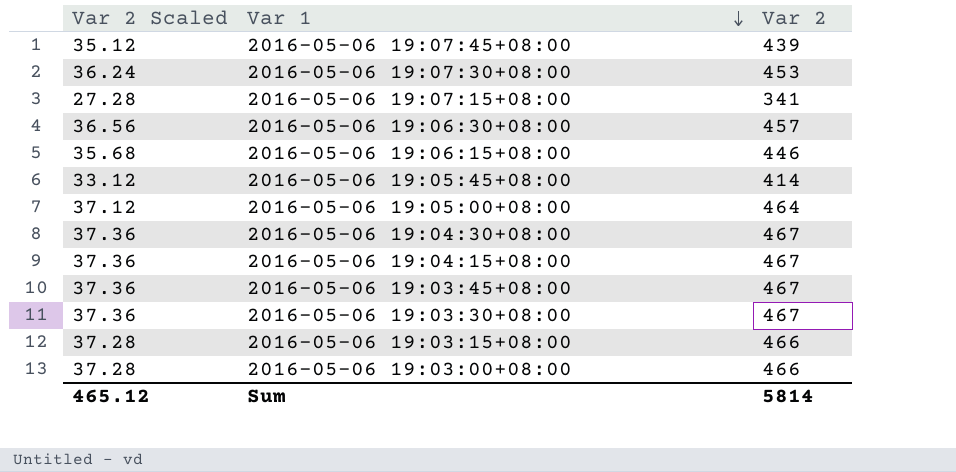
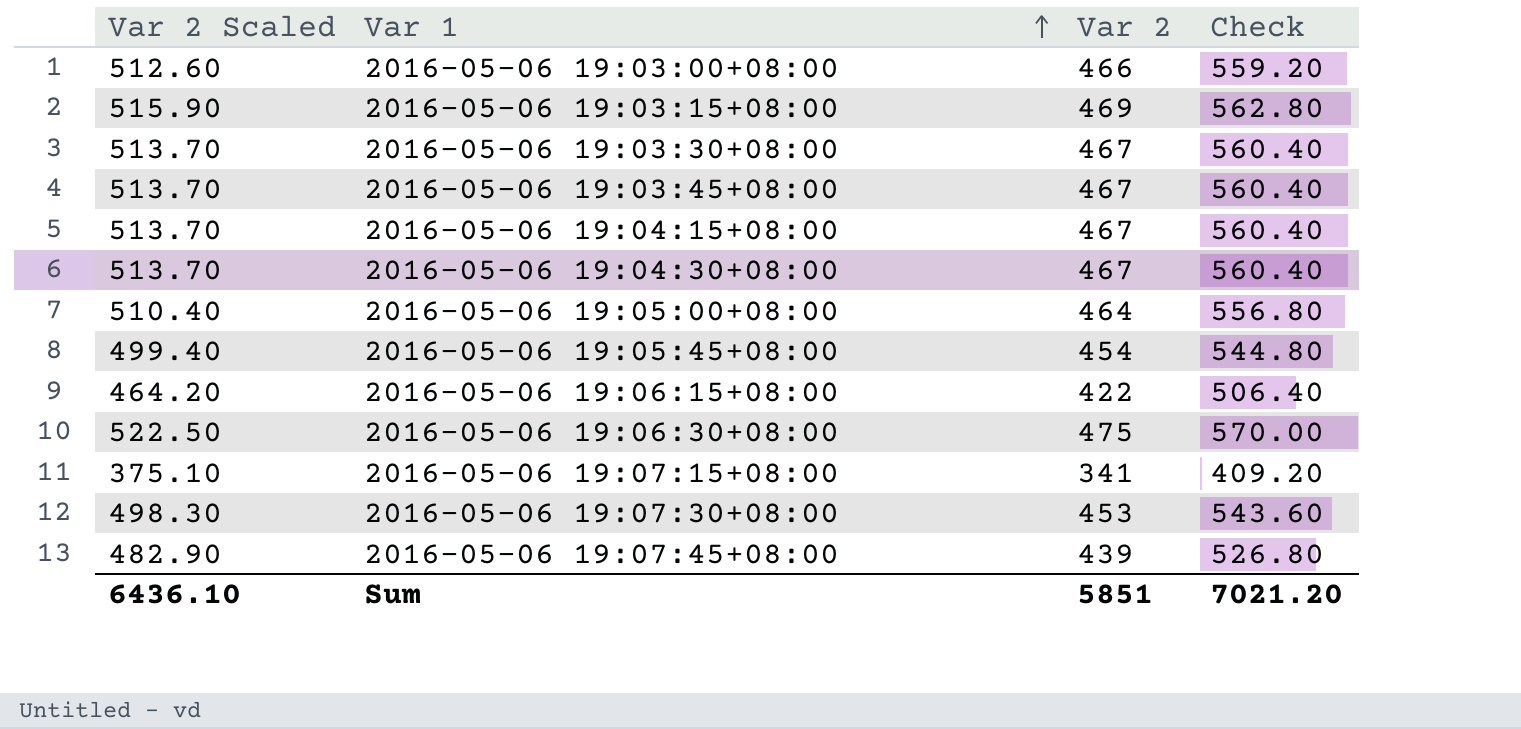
row order: Var 1 descending -> Var 1 ascending
column Var 2 Scaled | formula: [Var 2] * 0.08 -> [Var 2] * 1.1
column Check | formula: none -> [Var 2] * 1.2
2016-05-06 19:03:15+08:00 | Var 2: 466 -> 469
2016-05-06 19:05:45+08:00 | Var 2: 414 -> 454
2016-05-06 19:06:15+08:00 | Var 2: 446 -> 422
2016-05-06 19:06:30+08:00 | Var 2: 457 -> 475
Sum | Var 2 Scaled: 465.12 -> 6436.10
Sum | Var 2: 5814 -> 5851

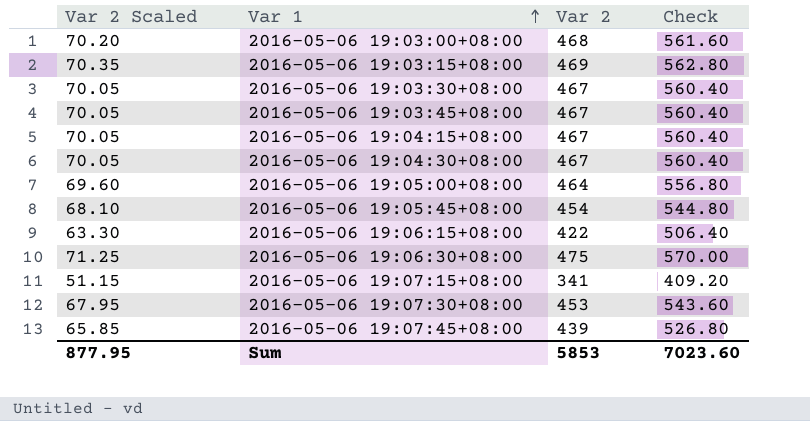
column Var 2 Scaled | formula: [Var 2] * 1.1 -> [Var 2] * 0.15
2016-05-06 19:03:00+08:00 | Var 2: 466 -> 468
2016-05-06 19:03:00+08:00 | Check: 559.20 -> 561.60
Sum | Var 2 Scaled: 6436.10 -> 877.95
Sum | Var 2: 5851 -> 5853
Sum | Check: 7021.20 -> 7023.60

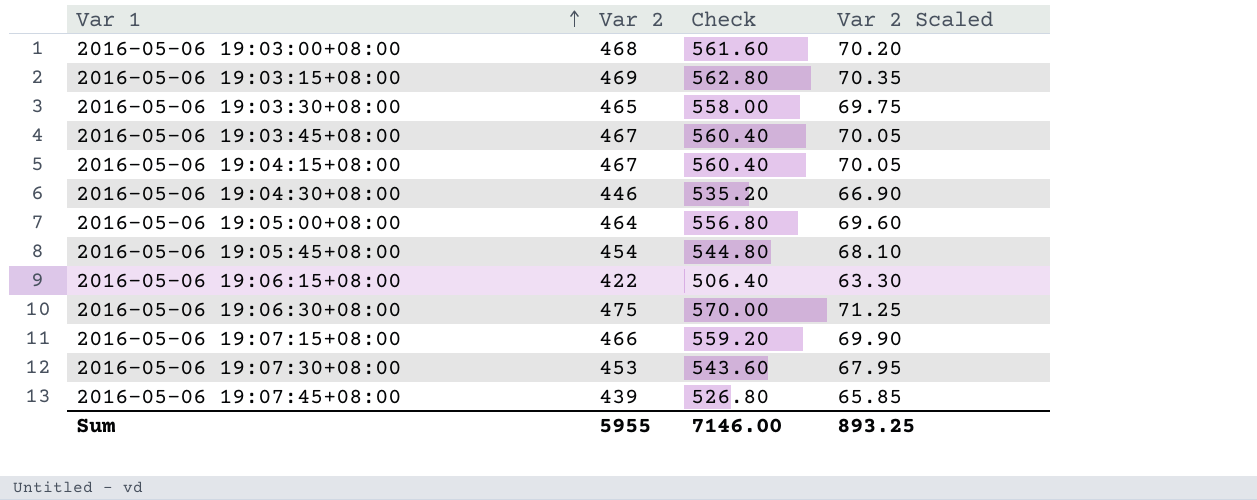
column Var 2 Scaled | position: 1 -> 4
2016-05-06 19:03:30+08:00 | Var 2: 467 -> 465
2016-05-06 19:03:30+08:00 | Check: 560.40 -> 558.00
2016-05-06 19:03:30+08:00 | Var 2 Scaled: 70.05 -> 69.75
2016-05-06 19:04:30+08:00 | Var 2: 467 -> 446
2016-05-06 19:04:30+08:00 | Check: 560.40 -> 535.20
2016-05-06 19:04:30+08:00 | Var 2 Scaled: 70.05 -> 66.90
2016-05-06 19:07:15+08:00 | Var 2: 341 -> 466
2016-05-06 19:07:15+08:00 | Check: 409.20 -> 559.20
2016-05-06 19:07:15+08:00 | Var 2 Scaled: 51.15 -> 69.90
Sum | Var 2: 5853 -> 5955
Sum | Check: 7023.60 -> 7146.00
Sum | Var 2 Scaled: 877.95 -> 893.25

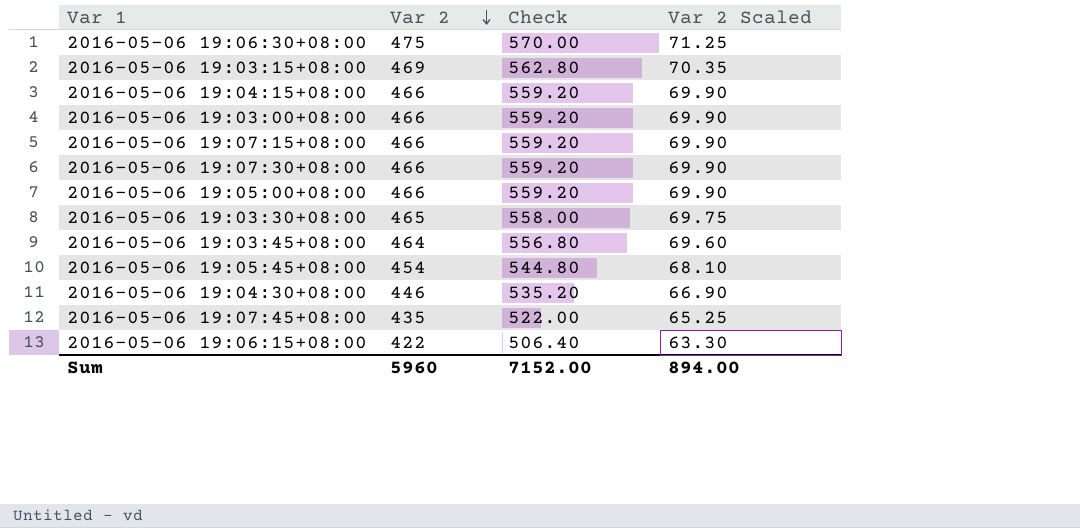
row order: Var 1 ascending -> Var 2 descending
2016-05-06 19:04:15+08:00 | Var 2: 467 -> 466
2016-05-06 19:04:15+08:00 | Check: 560.40 -> 559.20
2016-05-06 19:04:15+08:00 | Var 2 Scaled: 70.05 -> 69.90
2016-05-06 19:03:00+08:00 | Var 2: 468 -> 466
2016-05-06 19:03:00+08:00 | Check: 561.60 -> 559.20
2016-05-06 19:03:00+08:00 | Var 2 Scaled: 70.20 -> 69.90
2016-05-06 19:07:30+08:00 | Var 2: 453 -> 466
2016-05-06 19:07:30+08:00 | Check: 543.60 -> 559.20
2016-05-06 19:07:30+08:00 | Var 2 Scaled: 67.95 -> 69.90
2016-05-06 19:05:00+08:00 | Var 2: 464 -> 466
2016-05-06 19:05:00+08:00 | Check: 556.80 -> 559.20
2016-05-06 19:05:00+08:00 | Var 2 Scaled: 69.60 -> 69.90
2016-05-06 19:03:45+08:00 | Var 2: 467 -> 464
2016-05-06 19:03:45+08:00 | Check: 560.40 -> 556.80
2016-05-06 19:03:45+08:00 | Var 2 Scaled: 70.05 -> 69.60
2016-05-06 19:07:45+08:00 | Var 2: 439 -> 435
2016-05-06 19:07:45+08:00 | Check: 526.80 -> 522.00
2016-05-06 19:07:45+08:00 | Var 2 Scaled: 65.85 -> 65.25
Sum | Var 2: 5955 -> 5960
Sum | Check: 7146.00 -> 7152.00
Sum | Var 2 Scaled: 893.25 -> 894.00

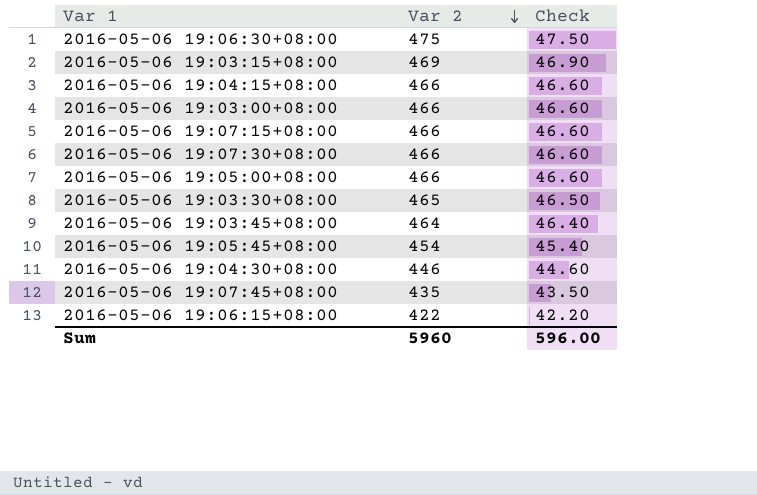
column Var 2 Scaled | formula: [Var 2] * 0.15 -> none
column Check | formula: [Var 2] * 1.2 -> [Var 2] * 0.1
Sum | Check: 7152.00 -> 596.00

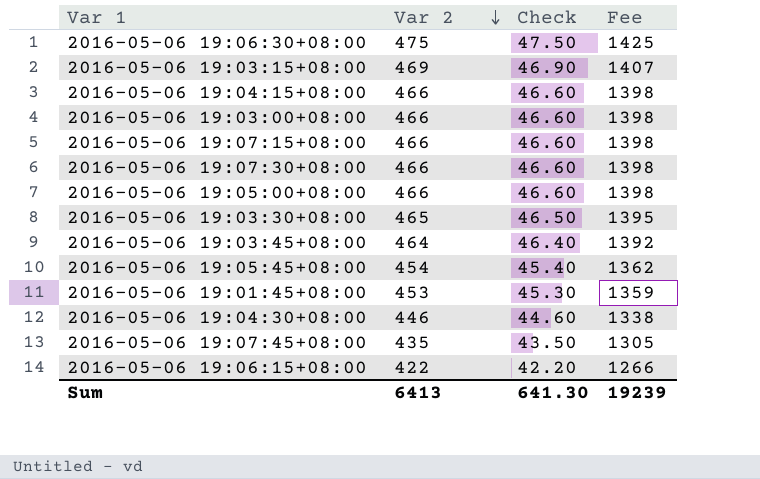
column Fee | formula: none -> [Var 2] * 3
row 2016-05-06 19:01:45+08:00: none -> 453 | 45.30 | 1359
Sum | Var 2: 5960 -> 6413
Sum | Check: 596.00 -> 641.30

